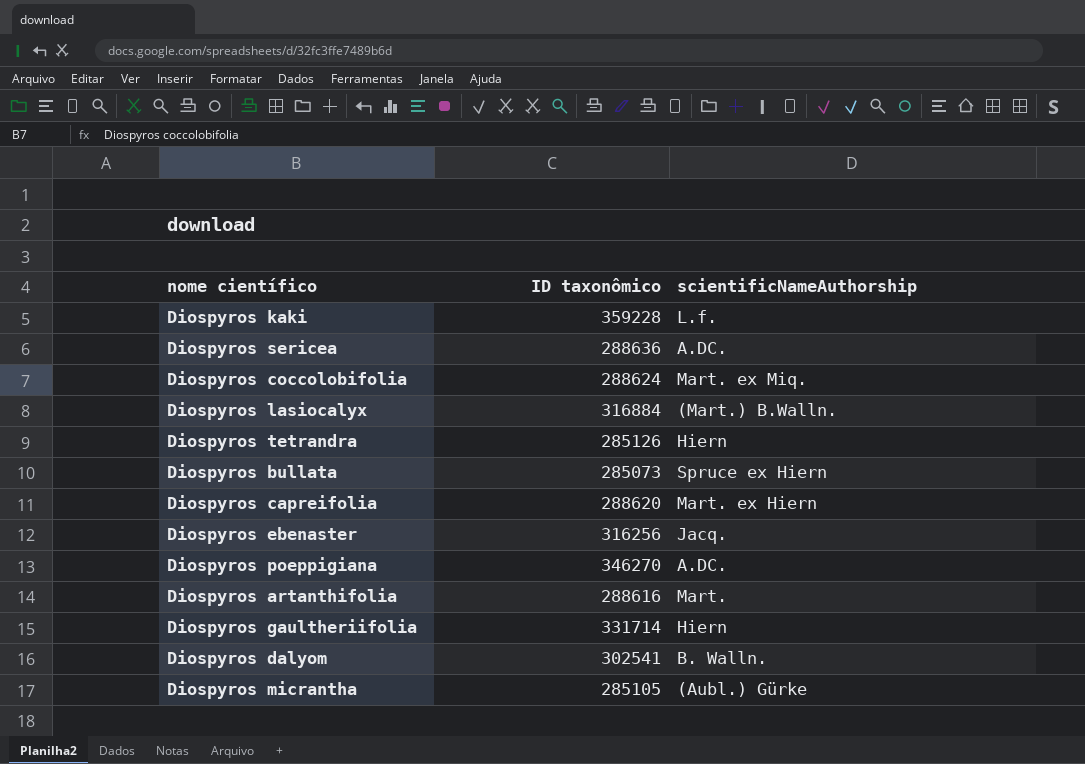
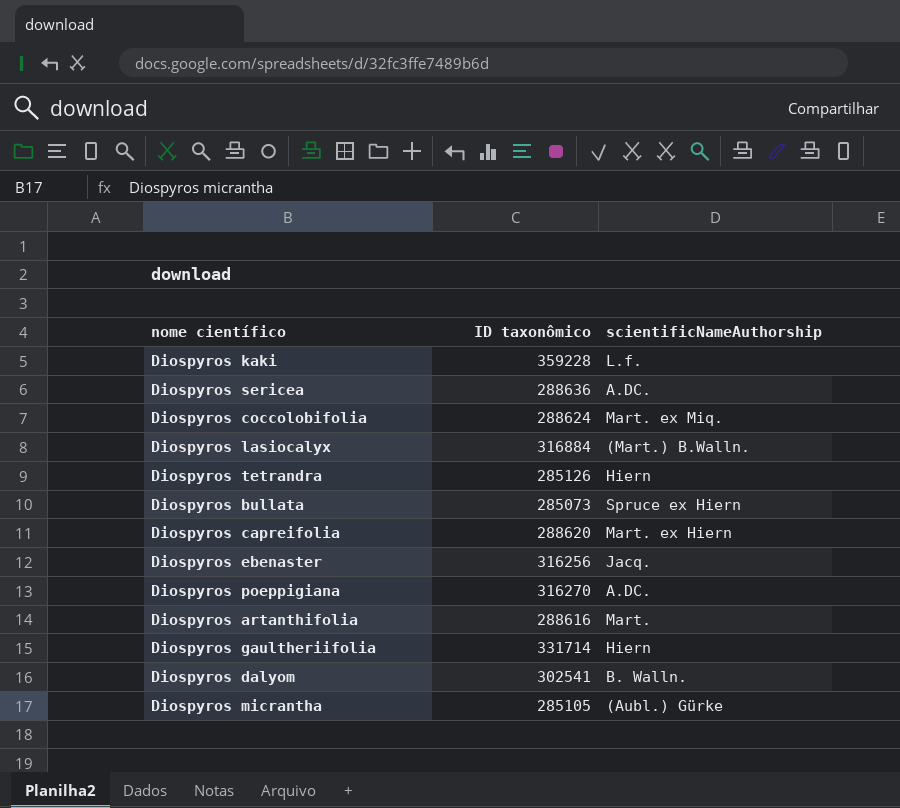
Diospyros poeppigiana | ID taxonômico: 346270 -> 316270

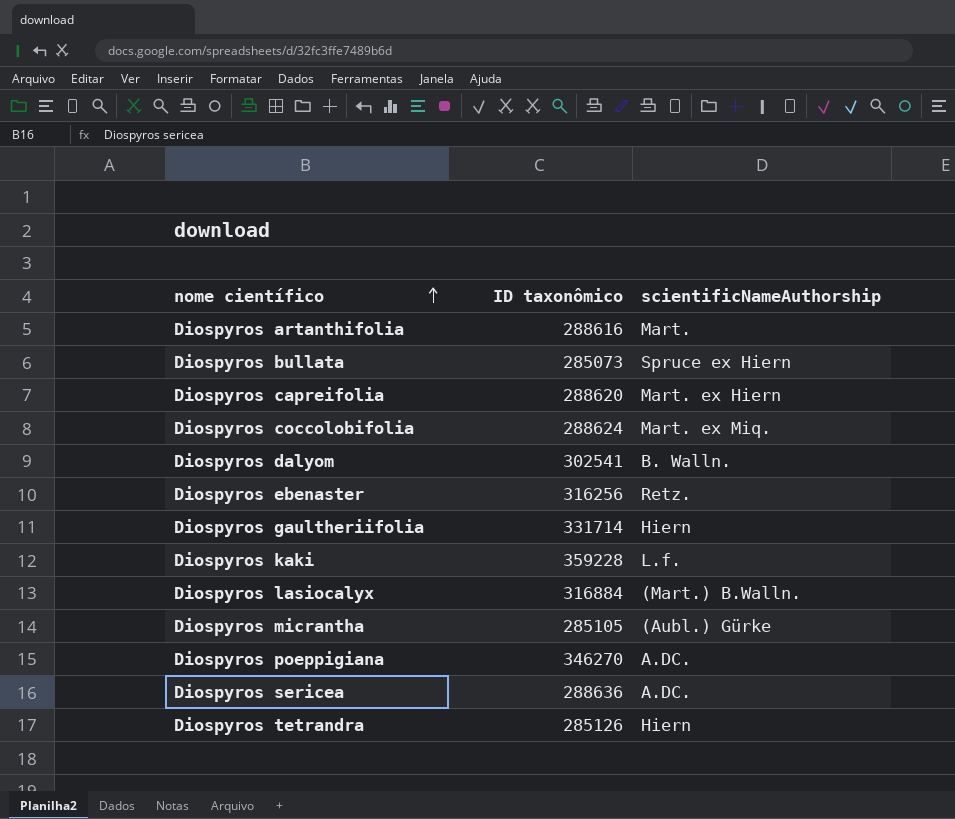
row order: none -> nome científico ascending
Diospyros ebenaster | scientificNameAuthorship: Jacq. -> Retz.
Diospyros poeppigiana | ID taxonômico: 316270 -> 346270

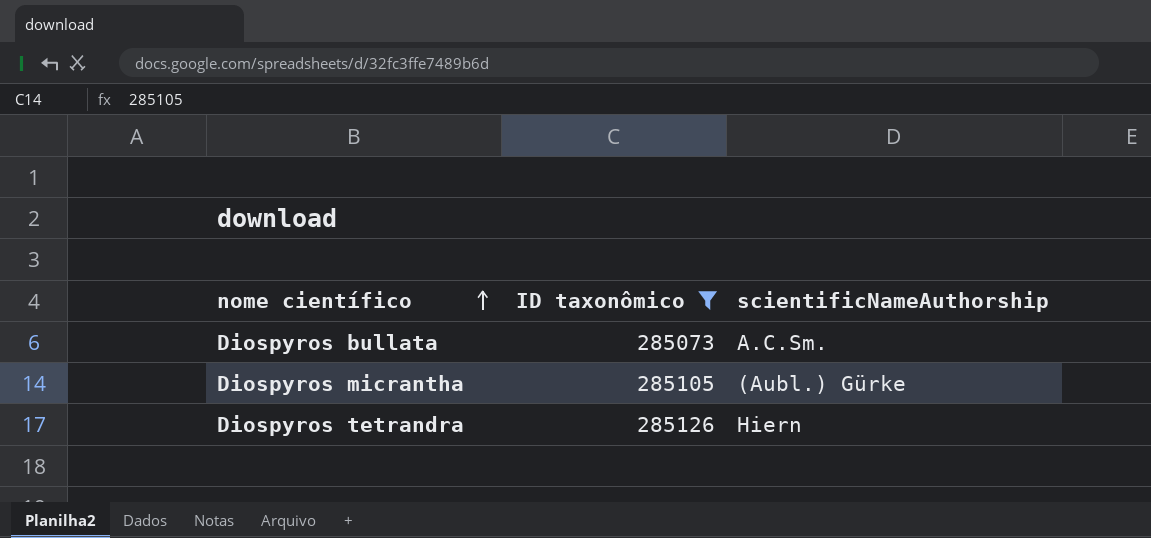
filter: none -> ID taxonômico <= 285126
Diospyros bullata | scientificNameAuthorship: Spruce ex Hiern -> A.C.Sm.

